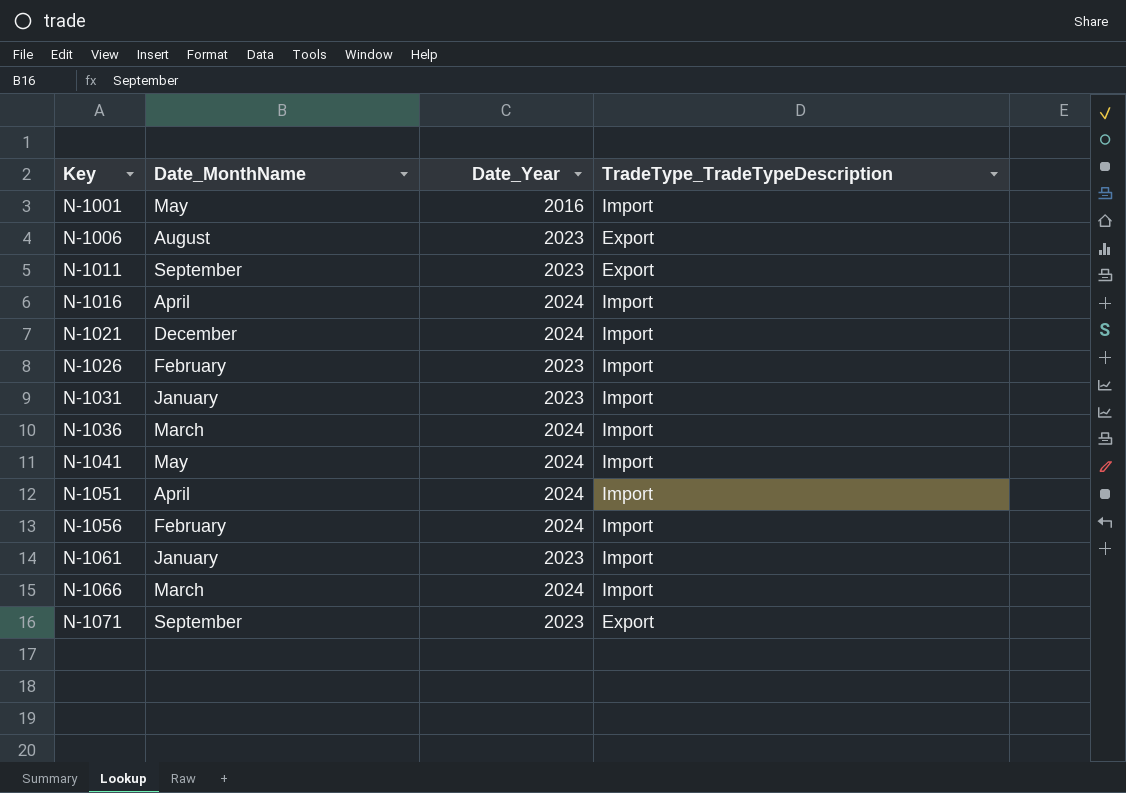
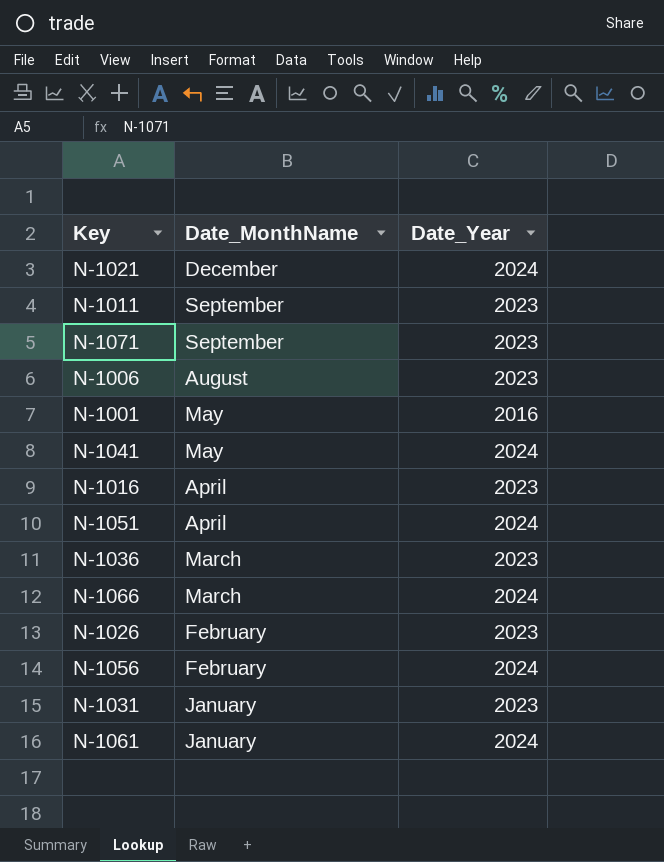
row order: Key ascending -> Date_MonthName descending
column TradeType_TradeTypeDescription | position: 4 -> none
N-1016 | Date_Year: 2024 -> 2023
N-1036 | Date_Year: 2024 -> 2023
N-1061 | Date_Year: 2023 -> 2024

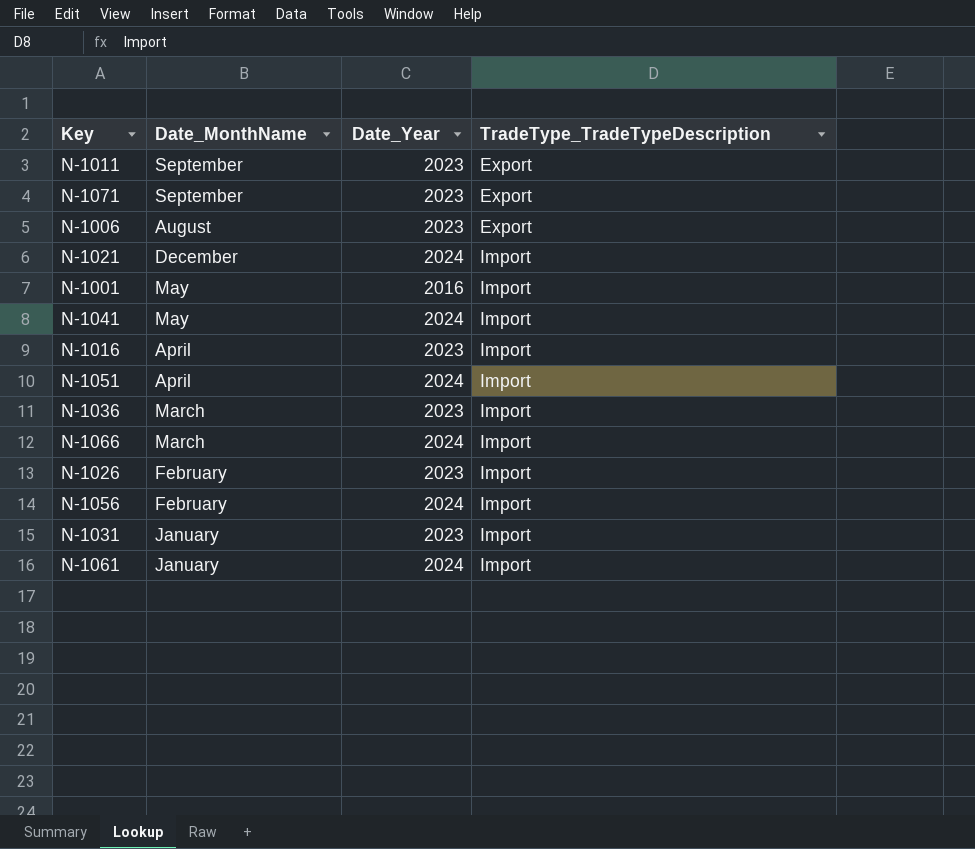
row order: Date_MonthName descending -> TradeType_TradeTypeDescription ascending
column TradeType_TradeTypeDescription | position: none -> 4

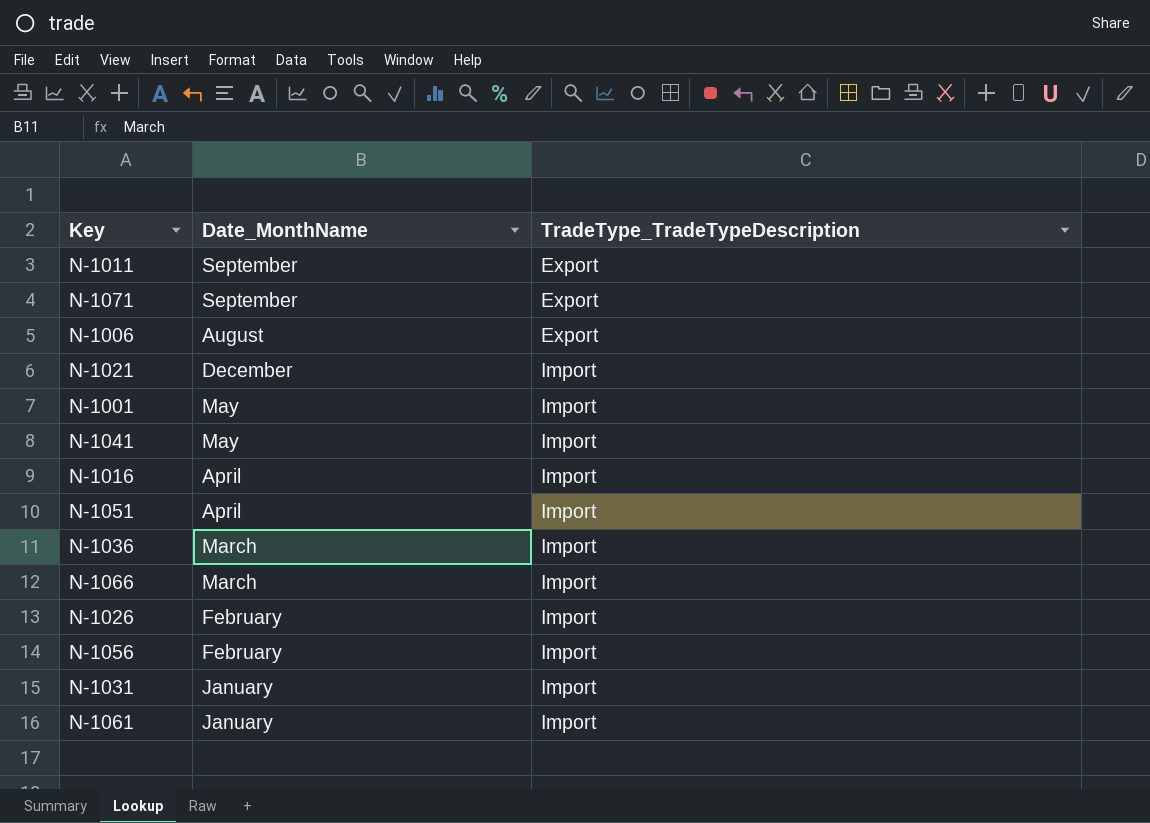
column Date_Year | position: 3 -> none

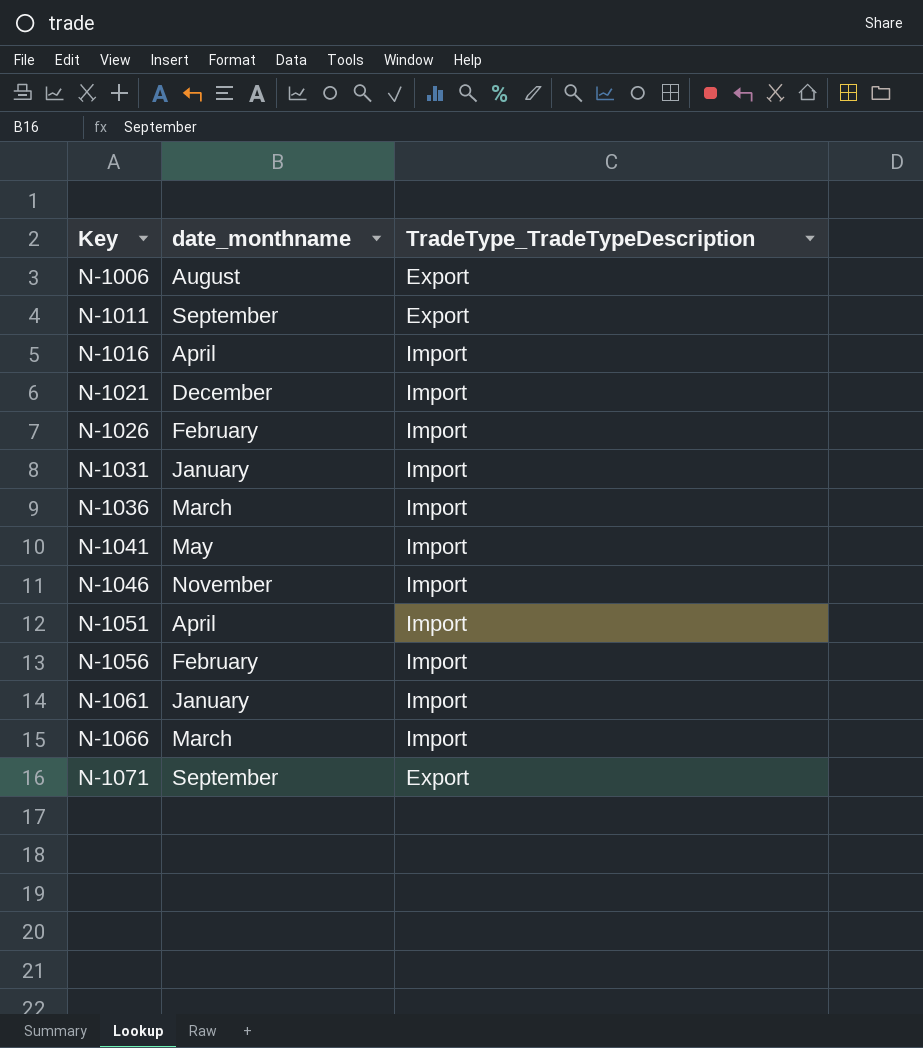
row order: TradeType_TradeTypeDescription ascending -> Key ascending
column name: Date_MonthName -> date_monthname
row N-1001: May | Import -> none
row N-1046: none -> November | Import

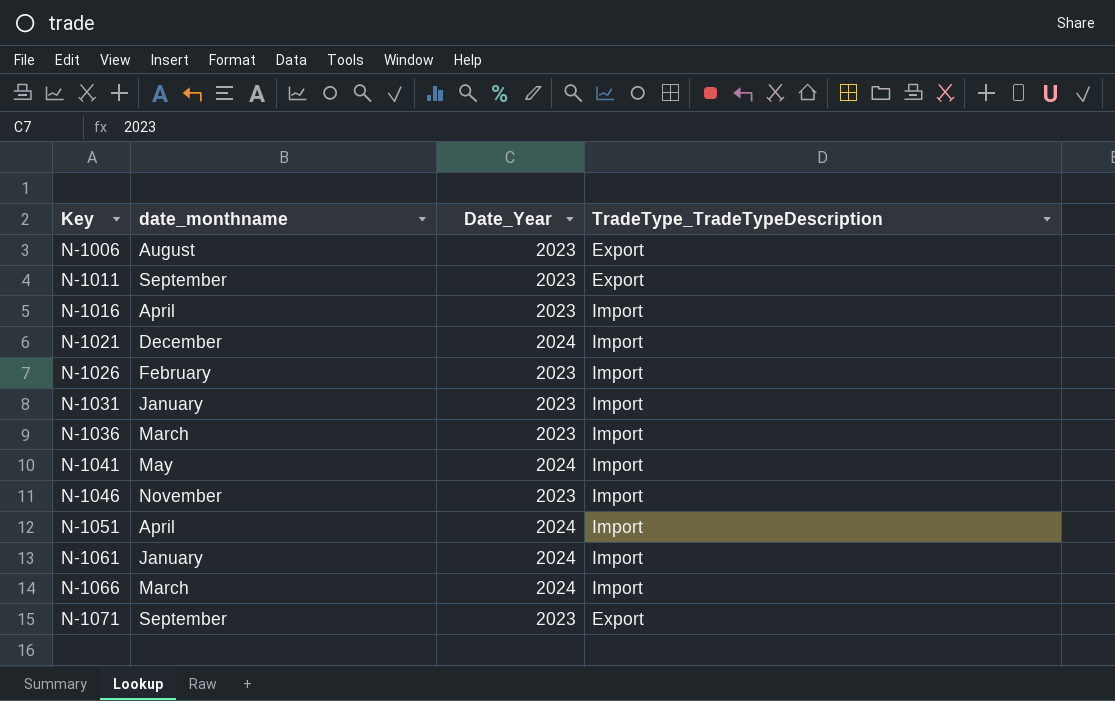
column Date_Year | position: none -> 3
row N-1056: February | Import -> none

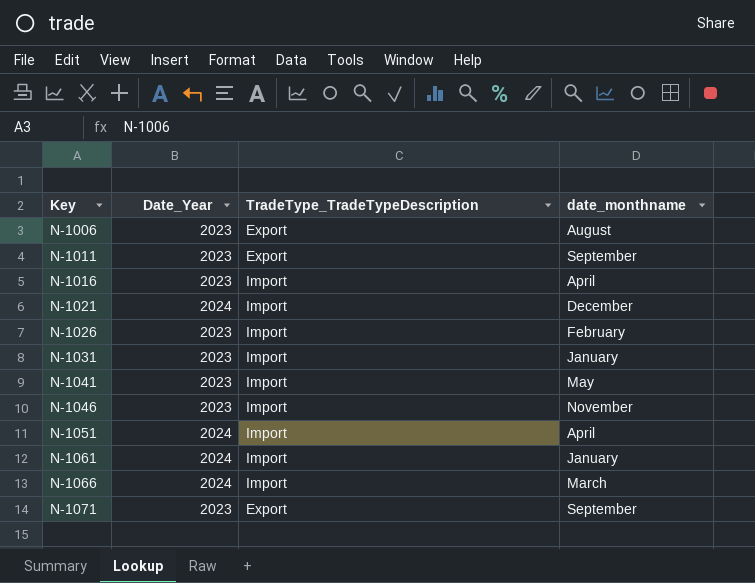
column date_monthname | position: 2 -> 4
row N-1036: March | 2023 | Import -> none
N-1041 | Date_Year: 2024 -> 2023

